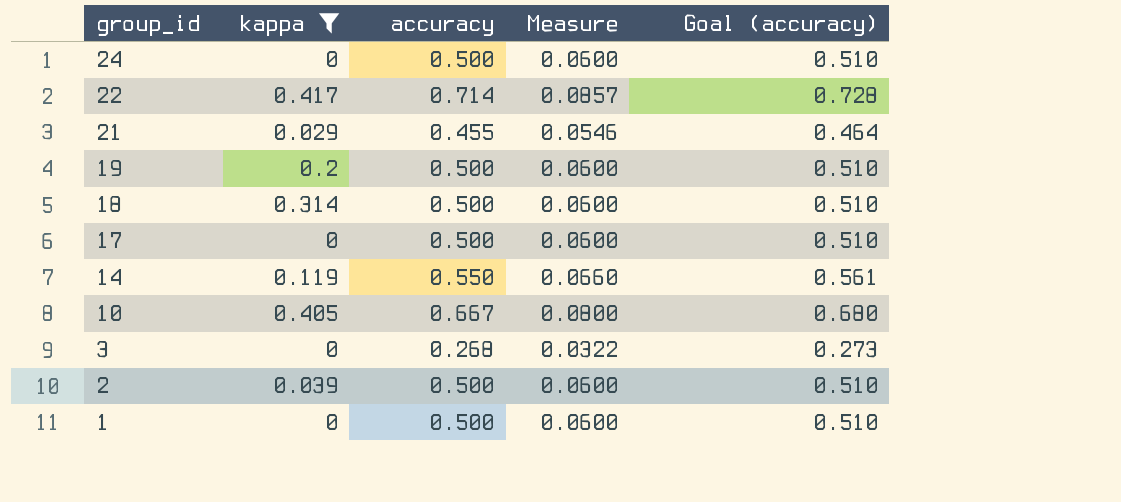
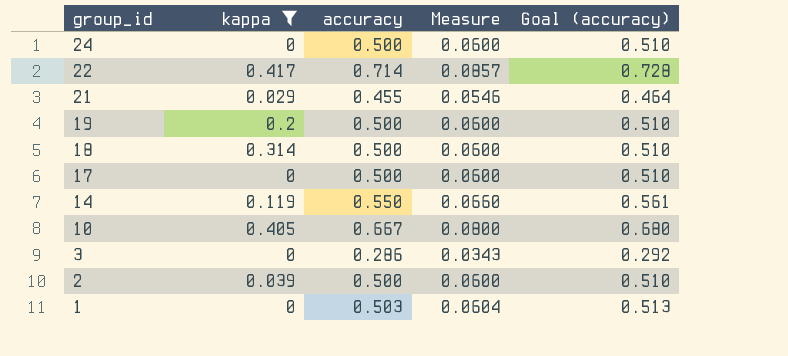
3 | accuracy: 0.268 -> 0.286
3 | Measure: 0.0322 -> 0.0343
3 | Goal (accuracy): 0.273 -> 0.292
1 | accuracy: 0.500 -> 0.503
1 | Measure: 0.0600 -> 0.0604
1 | Goal (accuracy): 0.510 -> 0.513

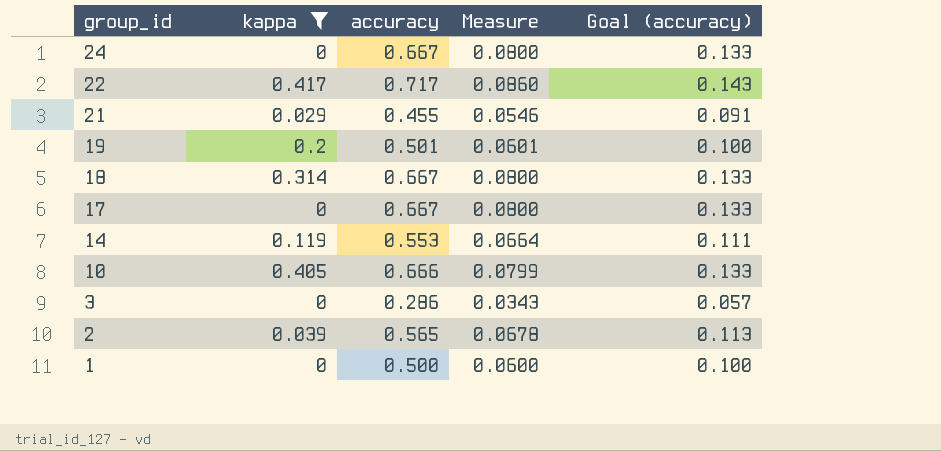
column Goal (accuracy) | formula: [accuracy] * 1.02 -> [accuracy] * 0.2
24 | accuracy: 0.500 -> 0.667
24 | Measure: 0.0600 -> 0.0800
22 | accuracy: 0.714 -> 0.717
22 | Measure: 0.0857 -> 0.0860
19 | accuracy: 0.500 -> 0.501
19 | Measure: 0.0600 -> 0.0601
18 | accuracy: 0.500 -> 0.667
18 | Measure: 0.0600 -> 0.0800
17 | accuracy: 0.500 -> 0.667
17 | Measure: 0.0600 -> 0.0800
14 | accuracy: 0.550 -> 0.553
14 | Measure: 0.0660 -> 0.0664
10 | accuracy: 0.667 -> 0.666
10 | Measure: 0.0800 -> 0.0799
2 | accuracy: 0.500 -> 0.565
2 | Measure: 0.0600 -> 0.0678
1 | accuracy: 0.503 -> 0.500
1 | Measure: 0.0604 -> 0.0600

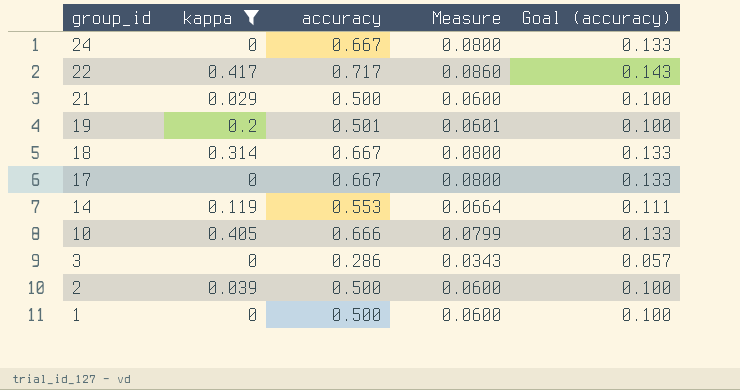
21 | accuracy: 0.455 -> 0.500
21 | Measure: 0.0546 -> 0.0600
21 | Goal (accuracy): 0.091 -> 0.100
2 | accuracy: 0.565 -> 0.500
2 | Measure: 0.0678 -> 0.0600
2 | Goal (accuracy): 0.113 -> 0.100

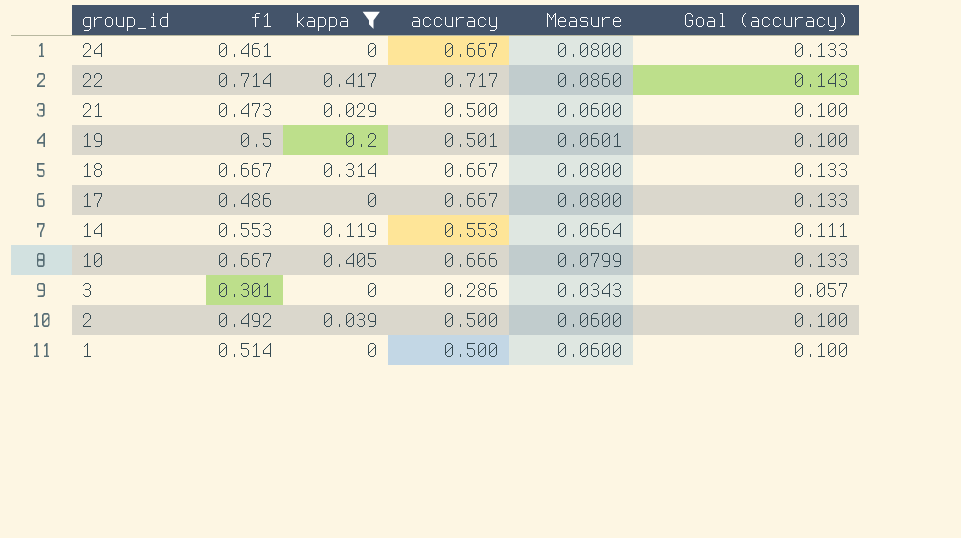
column f1 | position: none -> 2

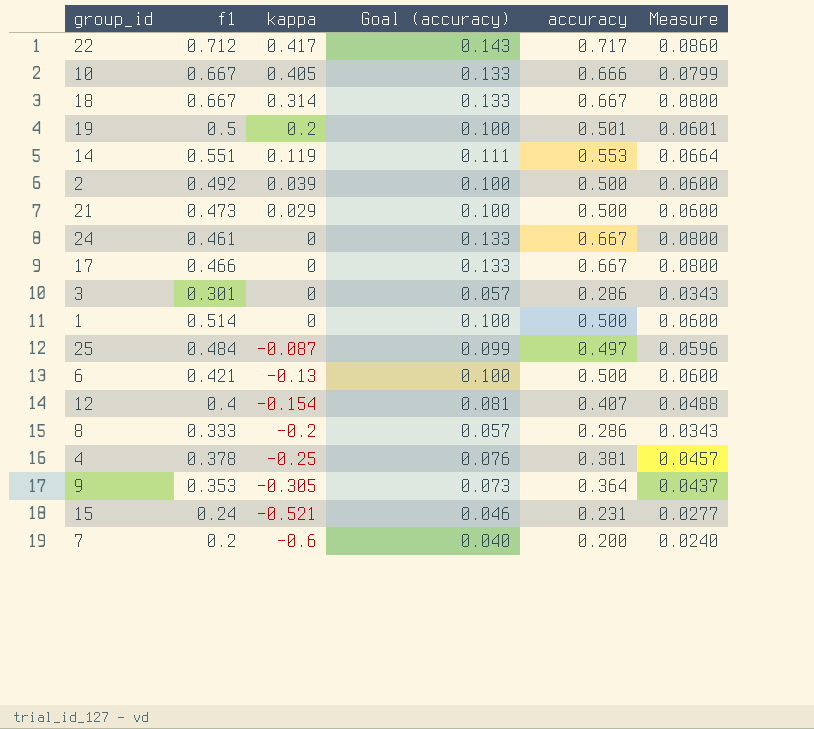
filter: kappa >= 0 -> none
row order: group_id descending -> kappa descending
column Goal (accuracy) | position: 6 -> 4
22 | f1: 0.714 -> 0.712
14 | f1: 0.553 -> 0.551
17 | f1: 0.486 -> 0.466

